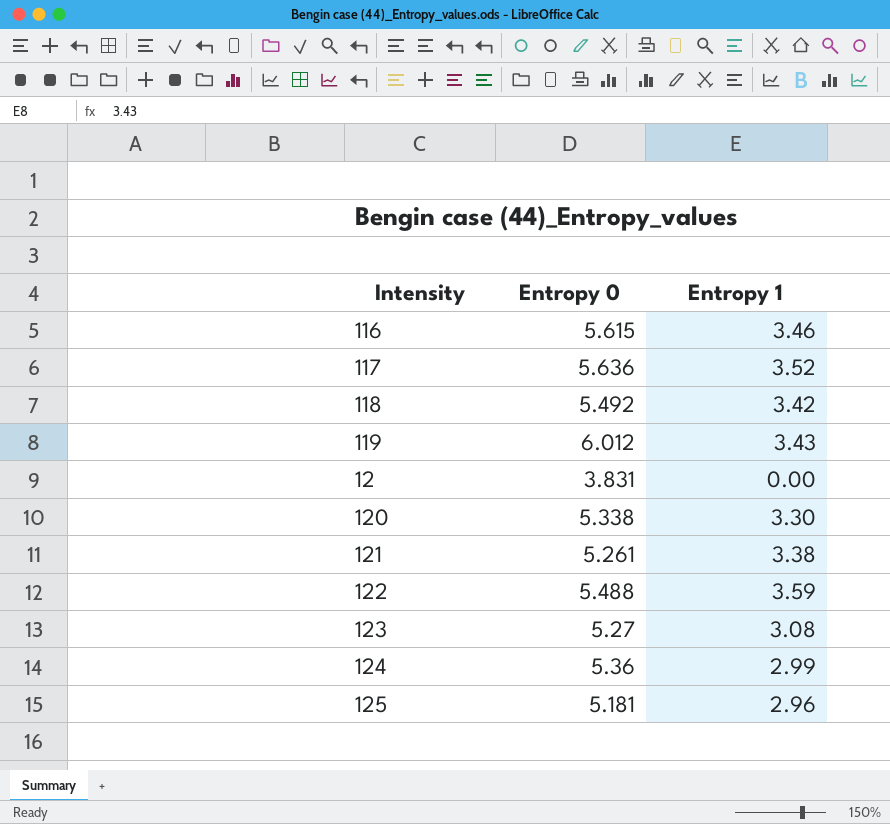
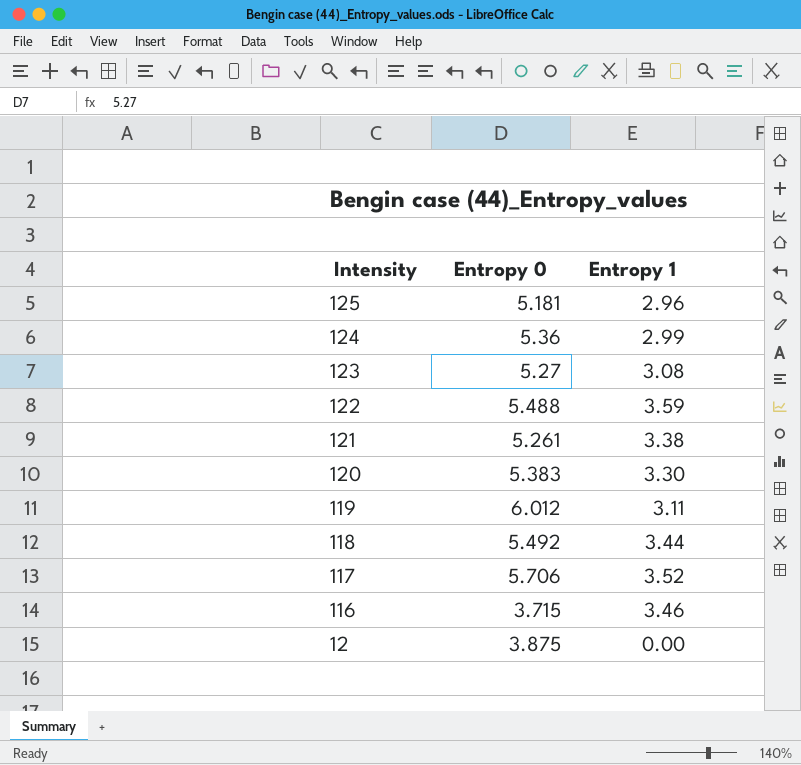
row order: none -> Intensity descending
120 | Entropy 0: 5.338 -> 5.383
119 | Entropy 1: 3.43 -> 3.11
118 | Entropy 1: 3.42 -> 3.44
117 | Entropy 0: 5.636 -> 5.706
116 | Entropy 0: 5.615 -> 3.715
12 | Entropy 0: 3.831 -> 3.875

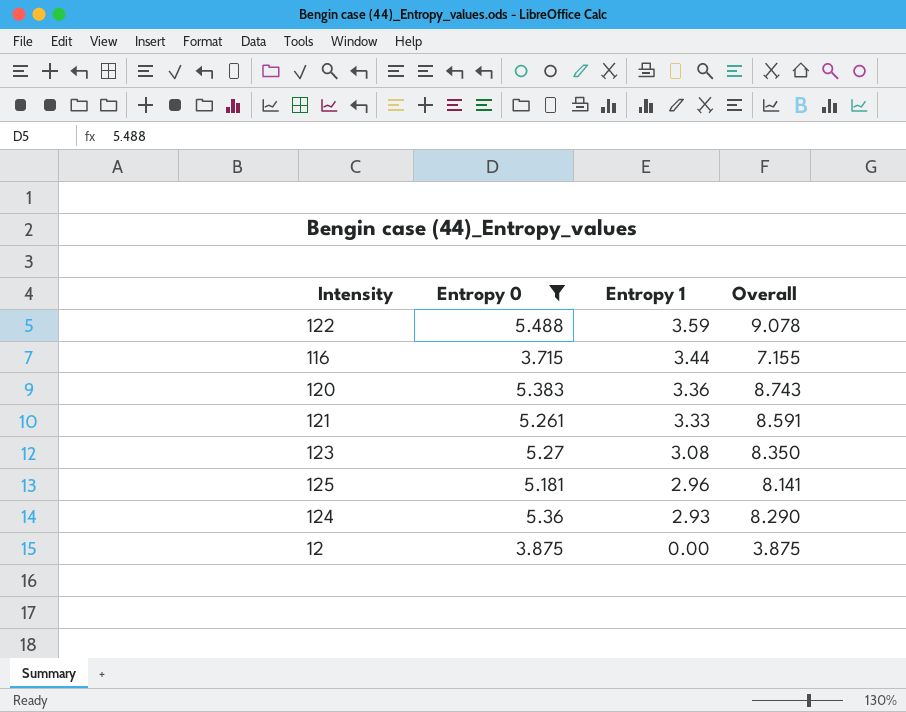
filter: none -> Entropy 0 <= 5.488
row order: Intensity descending -> Entropy 1 descending
column Overall | formula: none -> [Entropy 0] + [Entropy 1]
116 | Entropy 1: 3.46 -> 3.44
120 | Entropy 1: 3.30 -> 3.36
121 | Entropy 1: 3.38 -> 3.33
124 | Entropy 1: 2.99 -> 2.93

